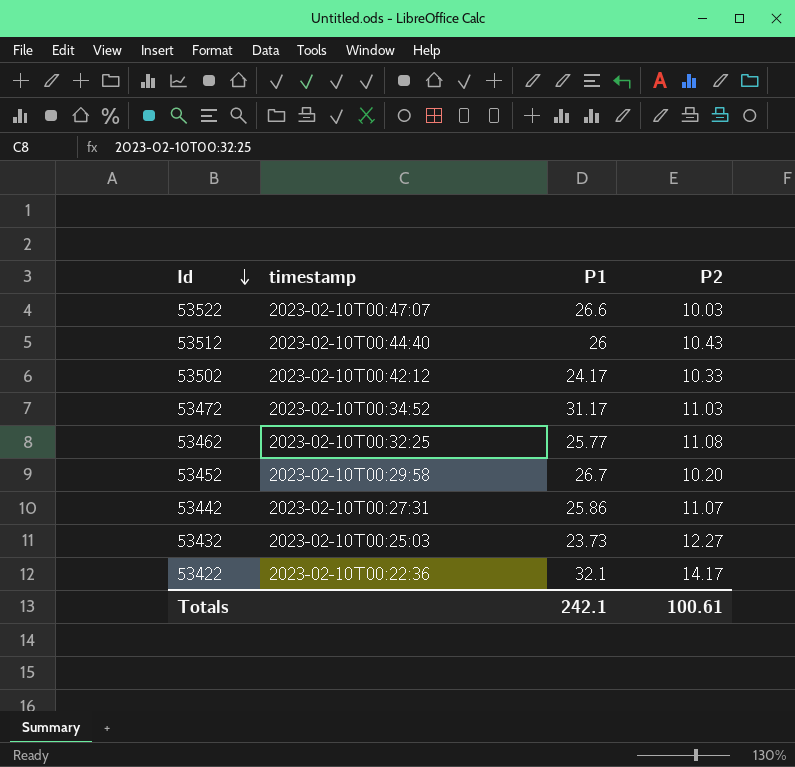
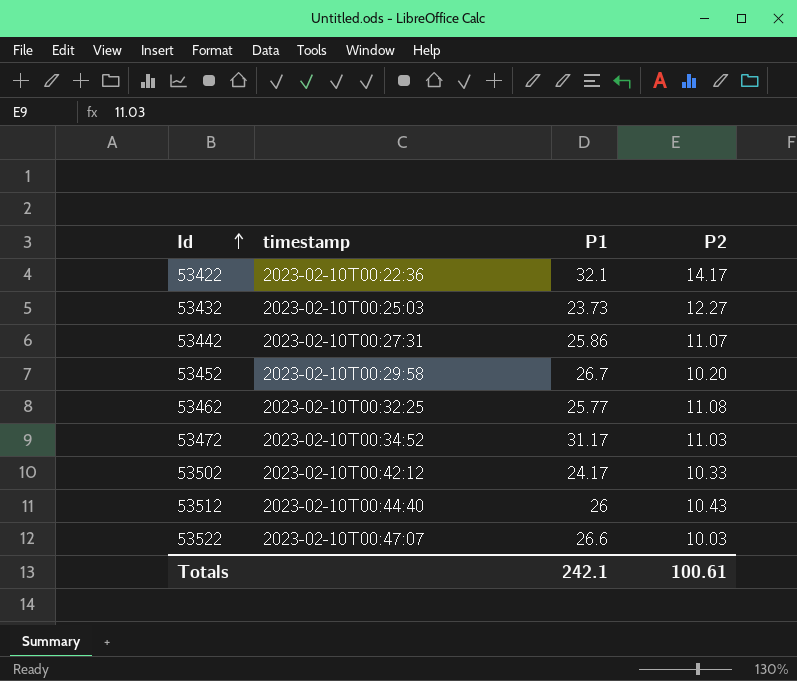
row order: Id descending -> Id ascending

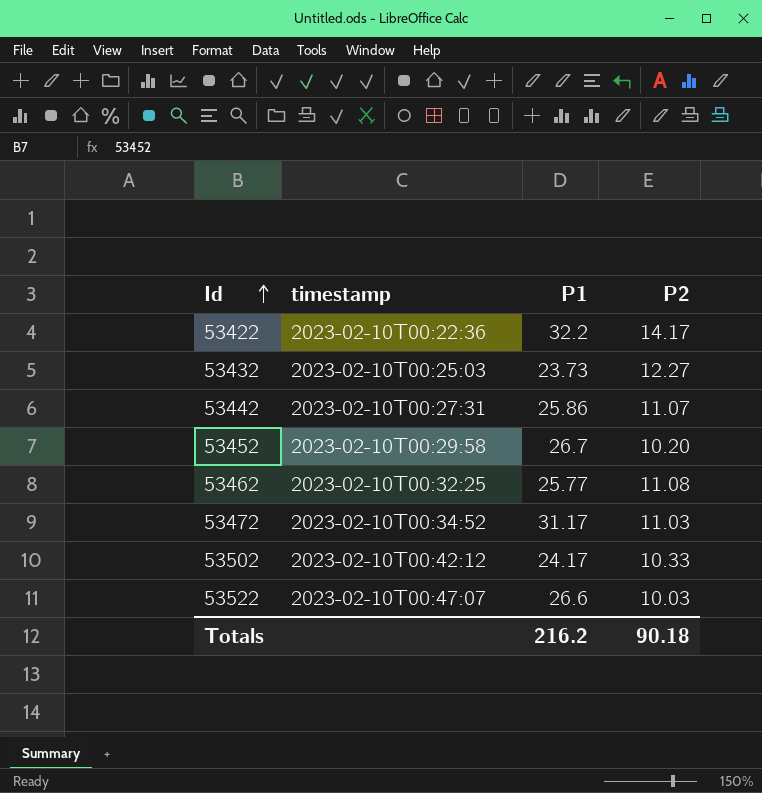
row 53512: 2023-02-10T00:44:40 | 26 | 10.43 -> none
53422 | P1: 32.1 -> 32.2
Totals | P1: 242.1 -> 216.2
Totals | P2: 100.61 -> 90.18

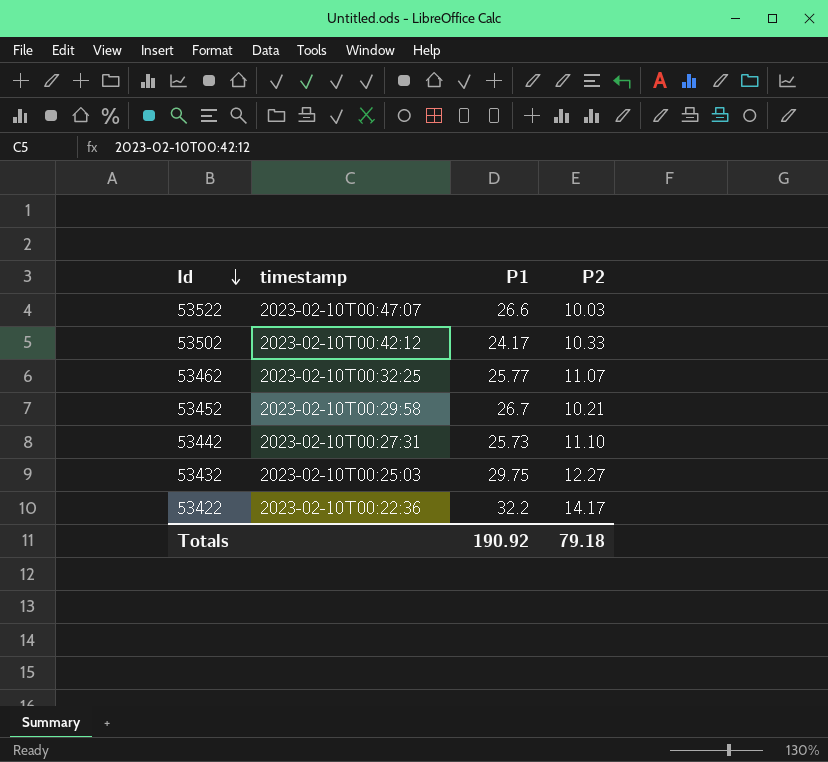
row order: Id ascending -> Id descending
row 53472: 2023-02-10T00:34:52 | 31.17 | 11.03 -> none
53462 | P2: 11.08 -> 11.07
53452 | P2: 10.20 -> 10.21
53442 | P1: 25.86 -> 25.73
53442 | P2: 11.07 -> 11.10
53432 | P1: 23.73 -> 29.75
Totals | P1: 216.2 -> 190.92
Totals | P2: 90.18 -> 79.18

